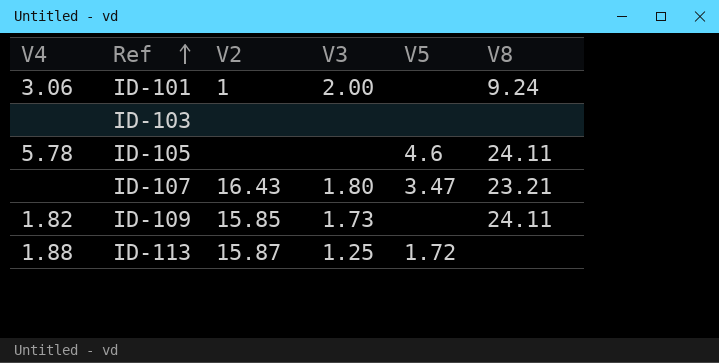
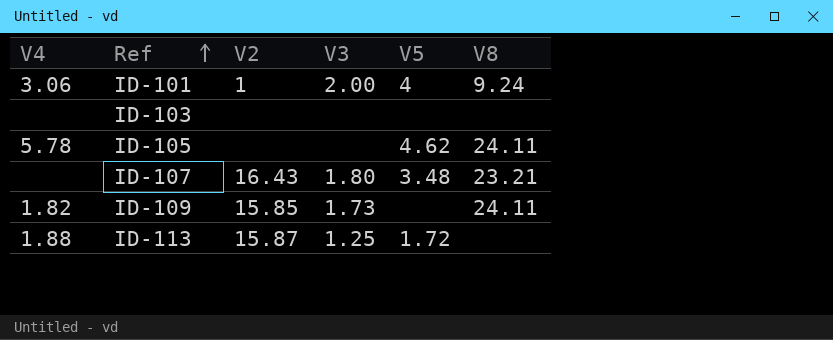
ID-101 | V5: none -> 4
ID-105 | V5: 4.6 -> 4.62
ID-107 | V5: 3.47 -> 3.48

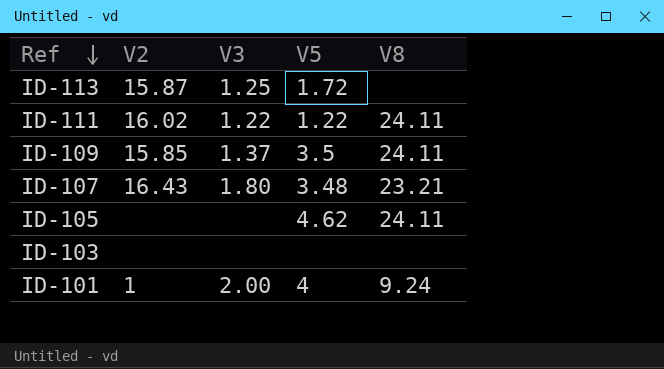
row order: Ref ascending -> Ref descending
column V4 | position: 1 -> none
row ID-111: none -> 16.02 | 1.22 | 1.22 | 24.11
ID-109 | V3: 1.73 -> 1.37
ID-109 | V5: none -> 3.5

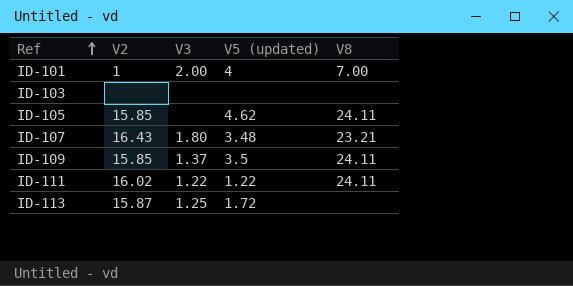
row order: Ref descending -> Ref ascending
column name: V5 -> V5 (updated)
ID-101 | V8: 9.24 -> 7.00
ID-105 | V2: none -> 15.85

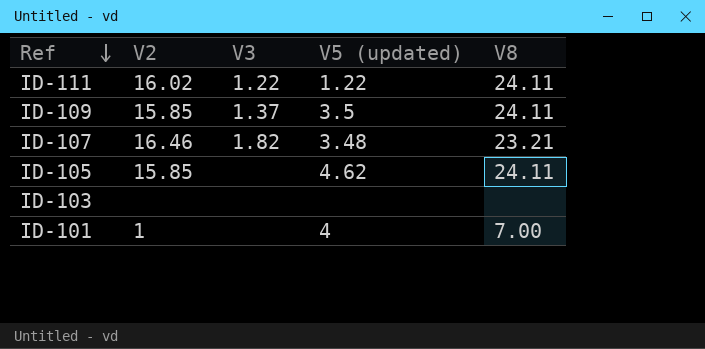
row order: Ref ascending -> Ref descending
row ID-113: 15.87 | 1.25 | 1.72 | none -> none
ID-107 | V2: 16.43 -> 16.46
ID-107 | V3: 1.80 -> 1.82
ID-101 | V3: 2.00 -> none

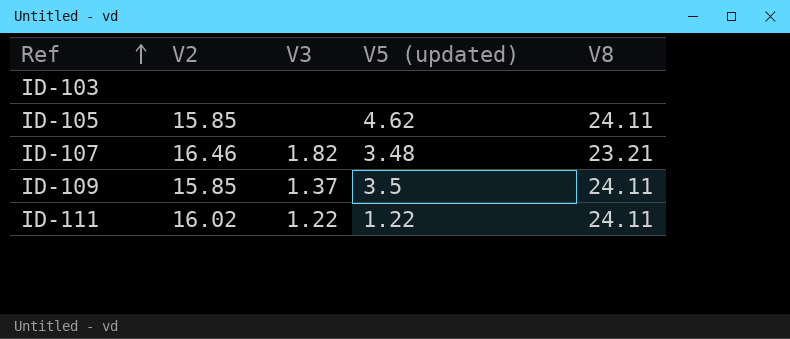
row order: Ref descending -> Ref ascending
row ID-101: 1 | none | 4 | 7.00 -> none

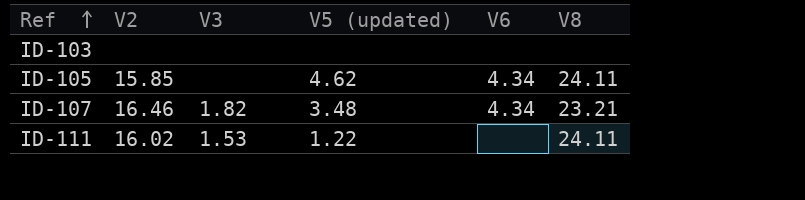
column V6 | position: none -> 5
row ID-109: 15.85 | 1.37 | 3.5 | 24.11 -> none
ID-111 | V3: 1.22 -> 1.53

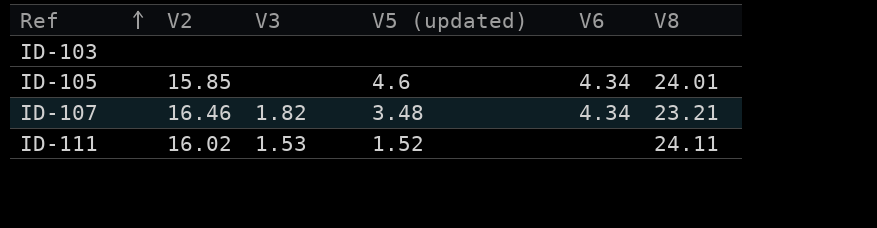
ID-105 | V5 (updated): 4.62 -> 4.6
ID-105 | V8: 24.11 -> 24.01
ID-111 | V5 (updated): 1.22 -> 1.52

